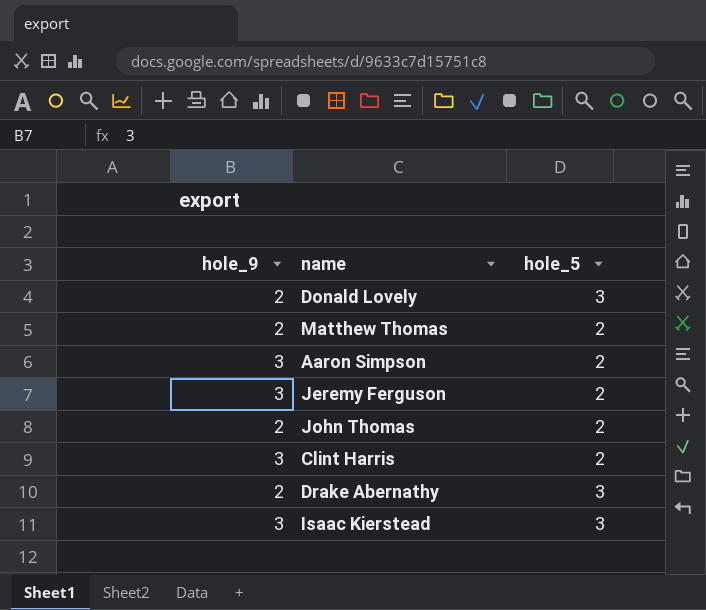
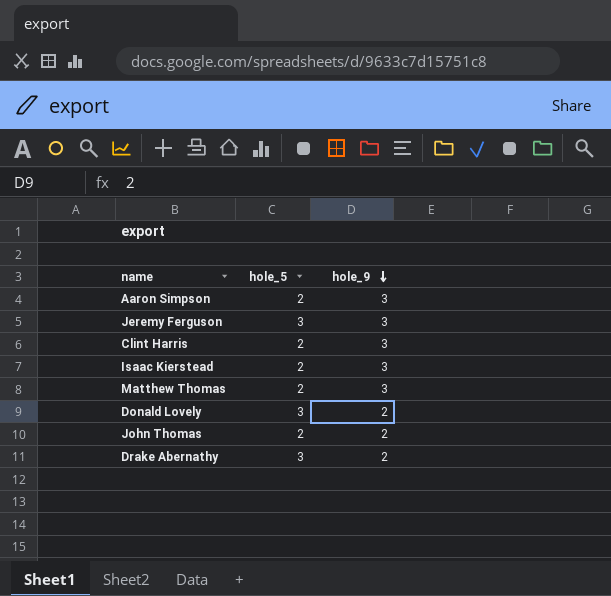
row order: none -> hole_9 descending
column hole_9 | position: 1 -> 3
Jeremy Ferguson | hole_5: 2 -> 3
Isaac Kierstead | hole_5: 3 -> 2
Matthew Thomas | hole_9: 2 -> 3

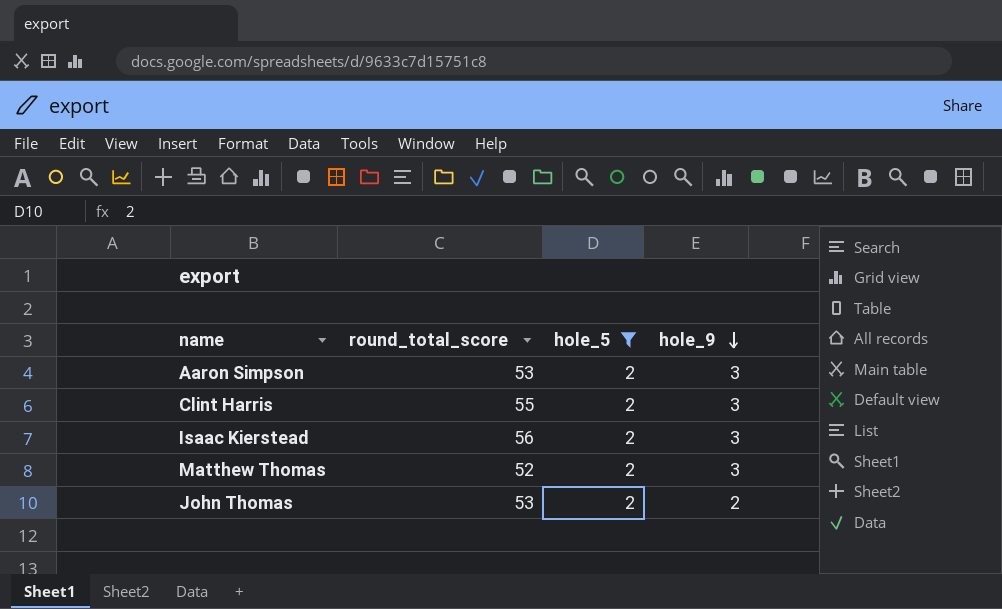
filter: none -> hole_5 = 2
column round_total_score | position: none -> 2

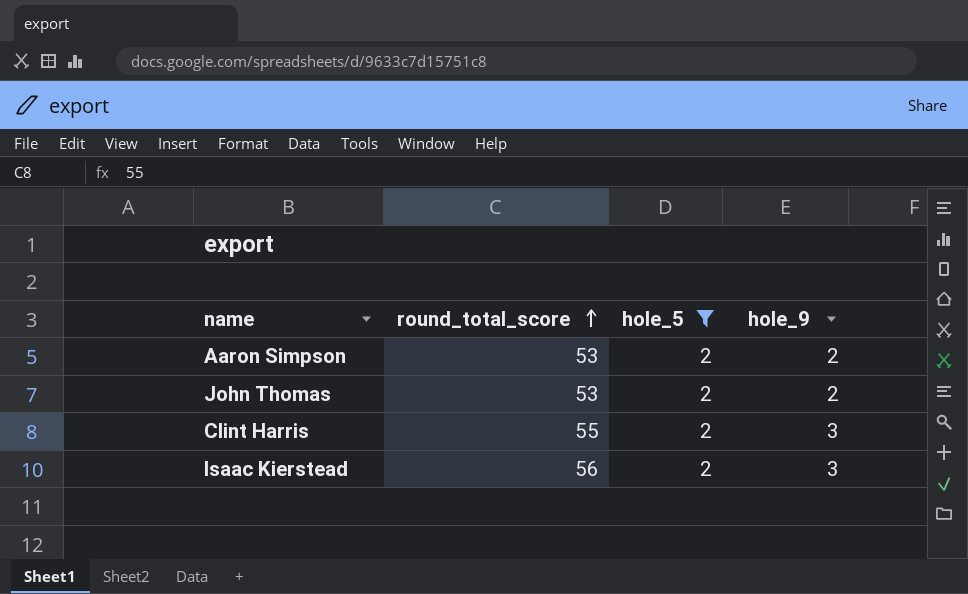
row order: hole_9 descending -> round_total_score ascending
row Matthew Thomas: 52 | 2 | 3 -> none
Aaron Simpson | hole_9: 3 -> 2

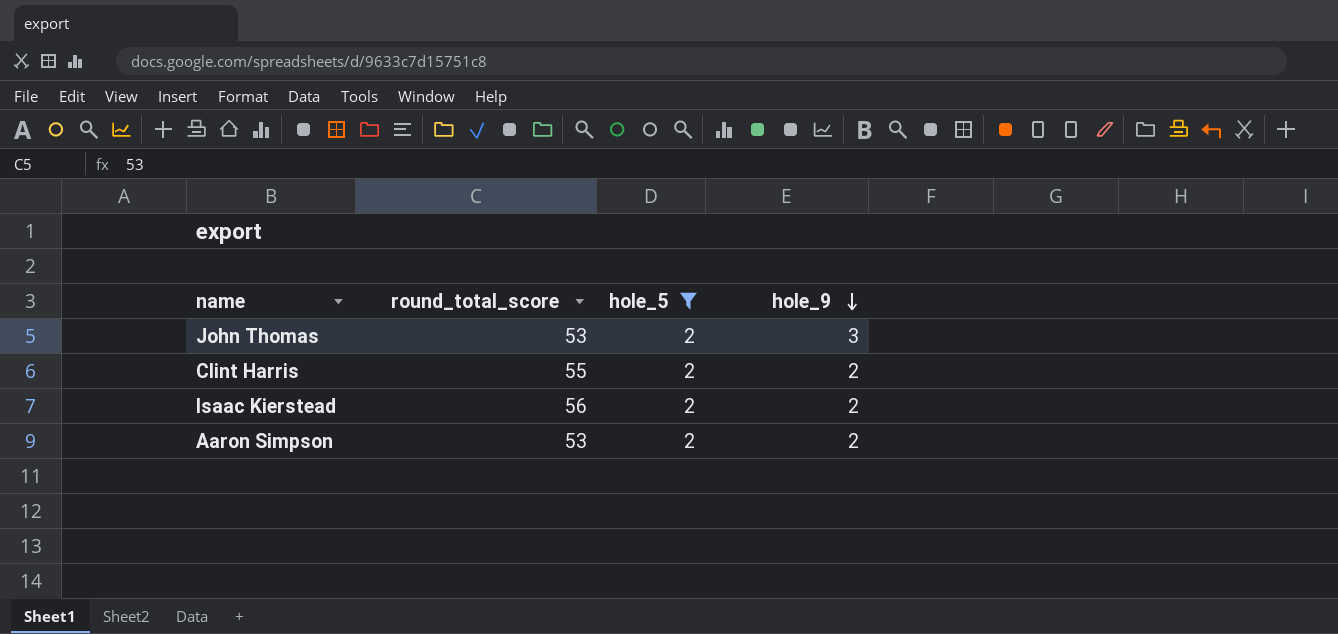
row order: round_total_score ascending -> hole_9 descending
John Thomas | hole_9: 2 -> 3
Clint Harris | hole_9: 3 -> 2
Isaac Kierstead | hole_9: 3 -> 2

